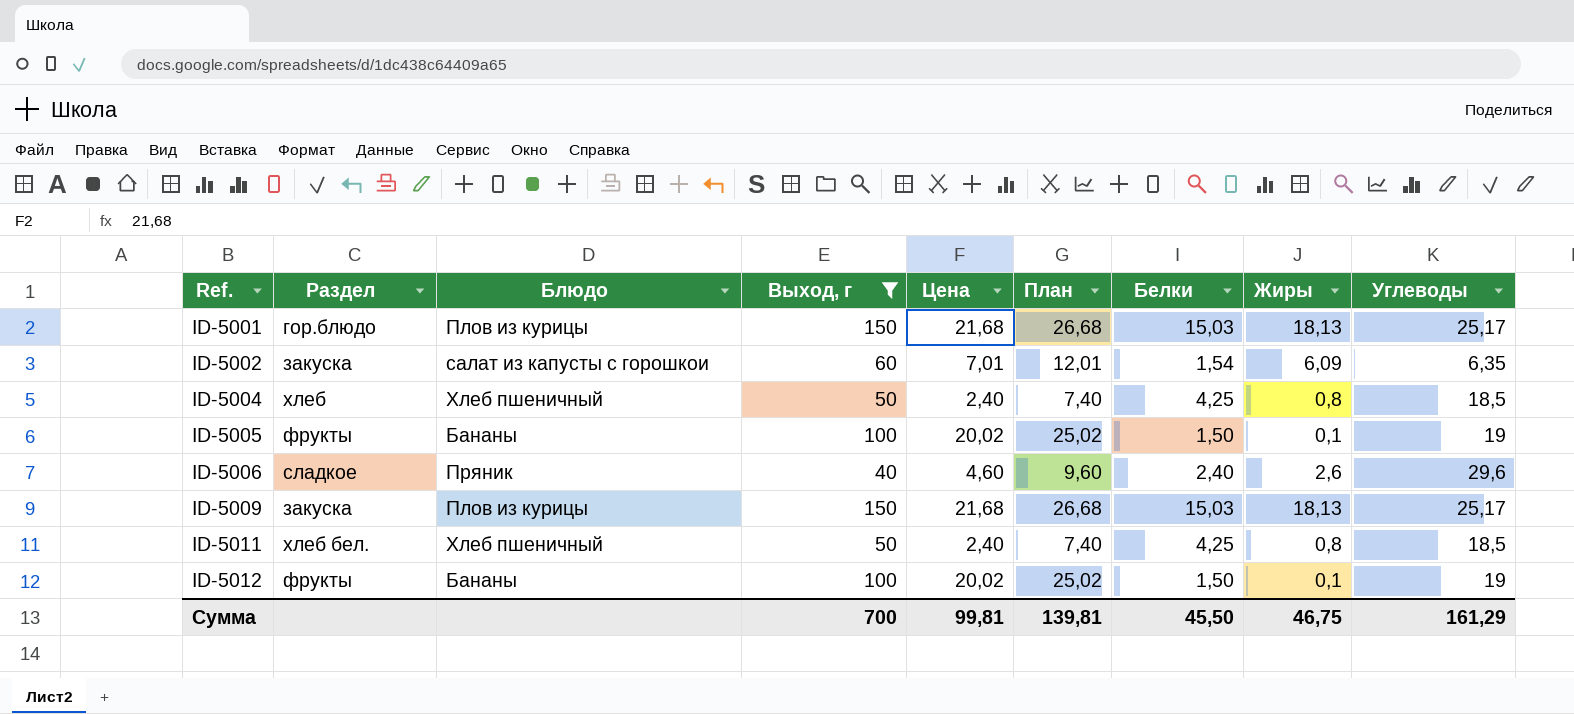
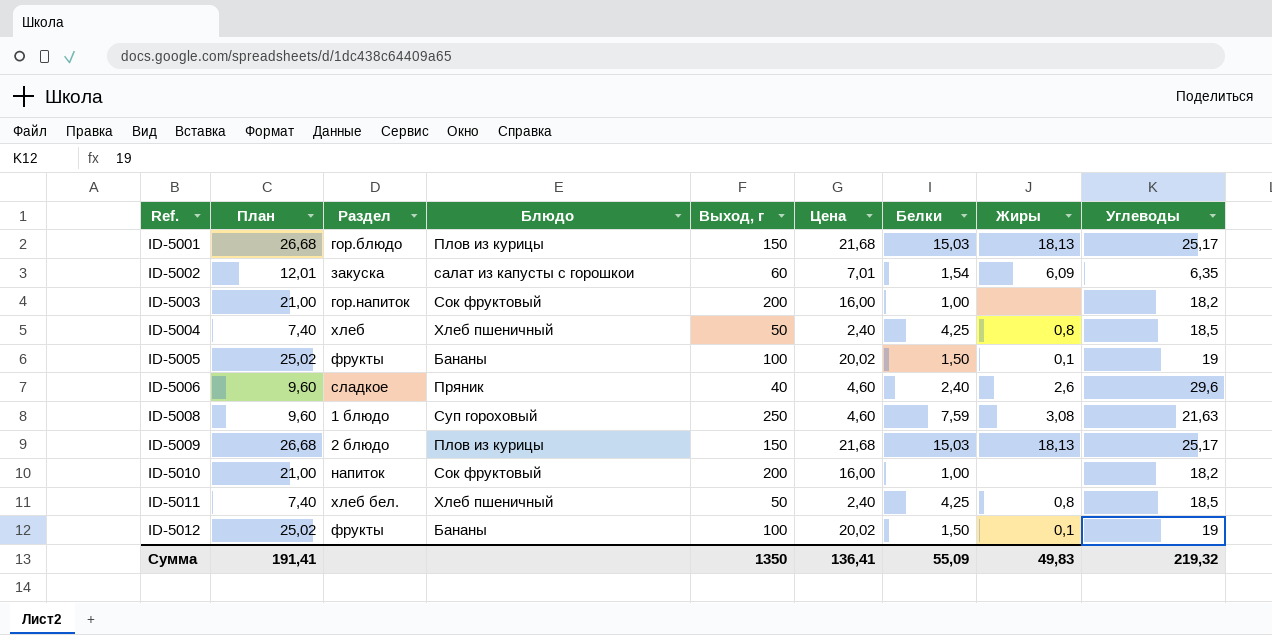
filter: Выход, г <= 150 -> none
column План | position: 6 -> 2
ID-5009 | Раздел: закуска -> 2 блюдо
Сумма | План: 139,81 -> 191,41
Сумма | Выход, г: 700 -> 1350
Сумма | Цена: 99,81 -> 136,41
Сумма | Белки: 45,50 -> 55,09
Сумма | Жиры: 46,75 -> 49,83
Сумма | Углеводы: 161,29 -> 219,32

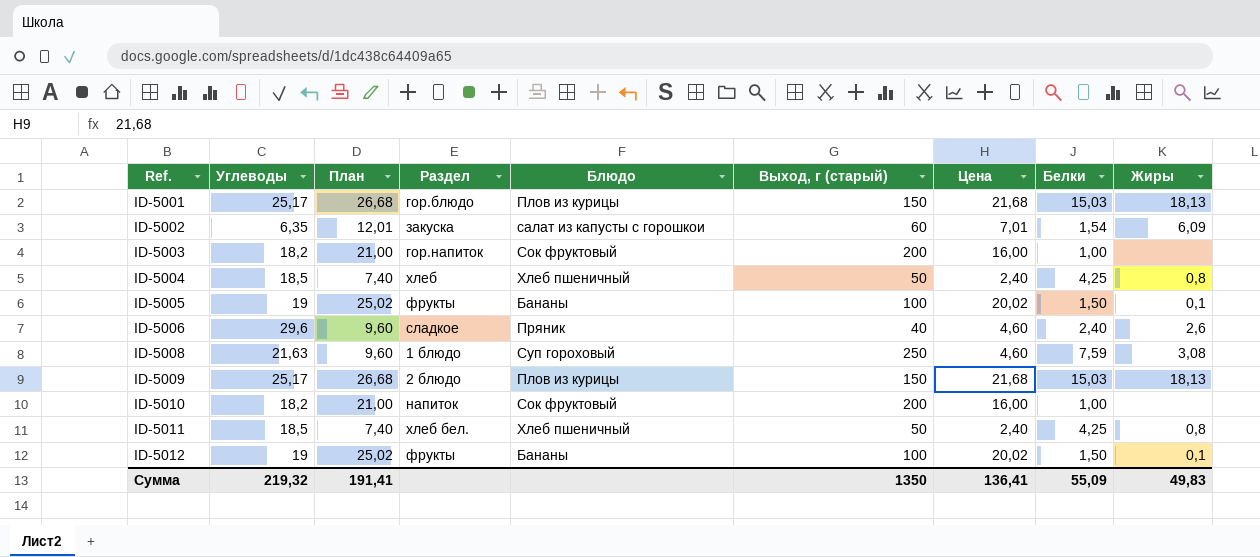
column Углеводы | position: 9 -> 2
column name: Выход, г -> Выход, г (старый)

